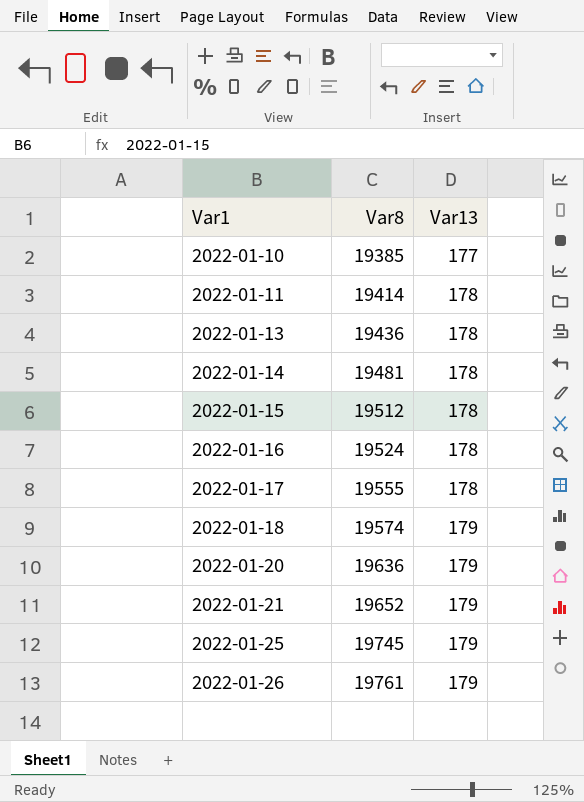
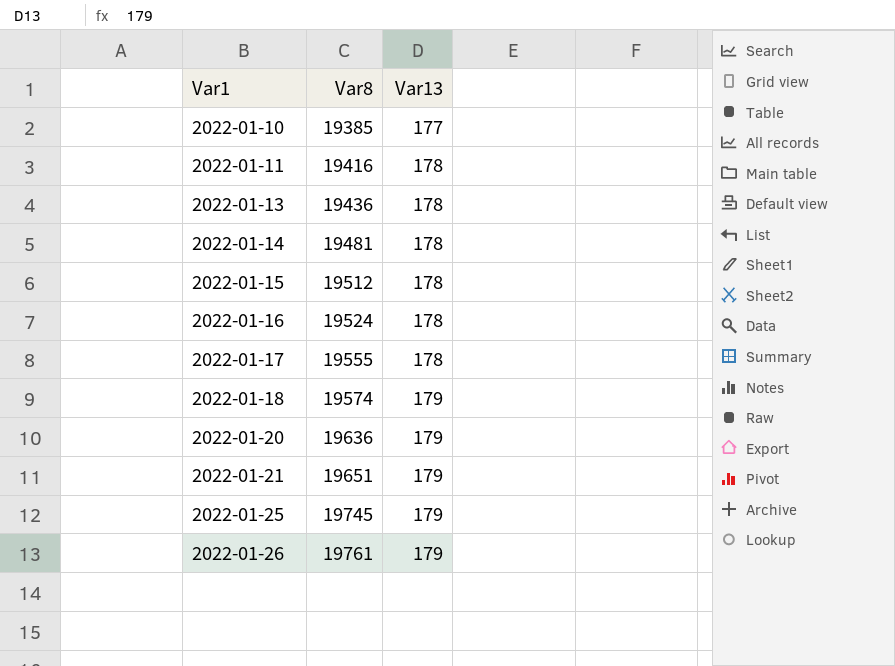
2022-01-11 | Var8: 19414 -> 19416
2022-01-21 | Var8: 19652 -> 19651

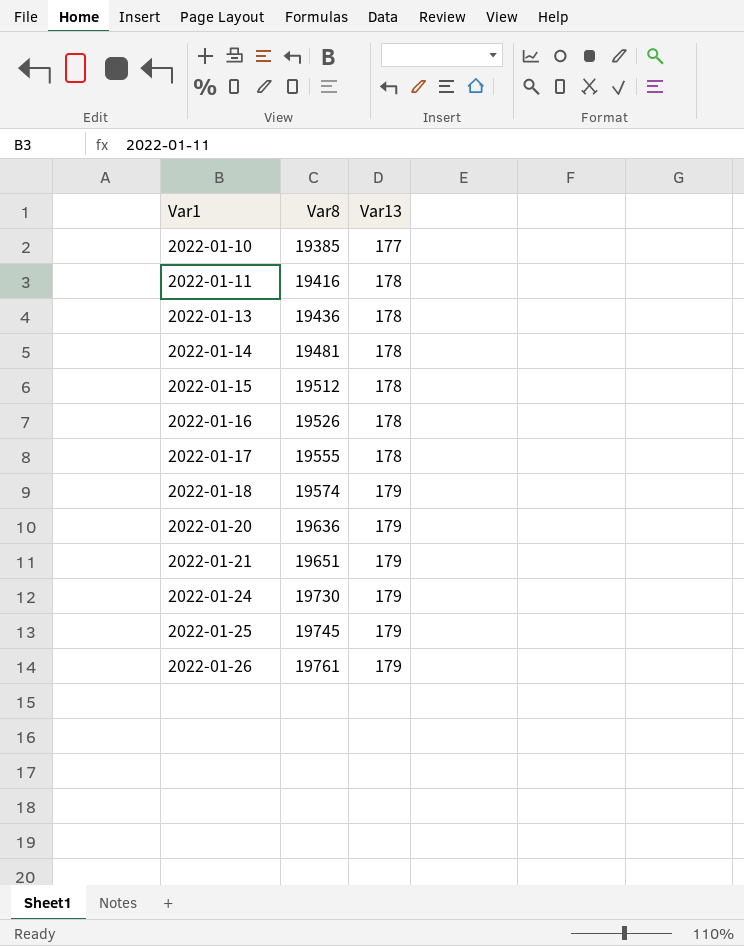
2022-01-16 | Var8: 19524 -> 19526
row 2022-01-24: none -> 19730 | 179

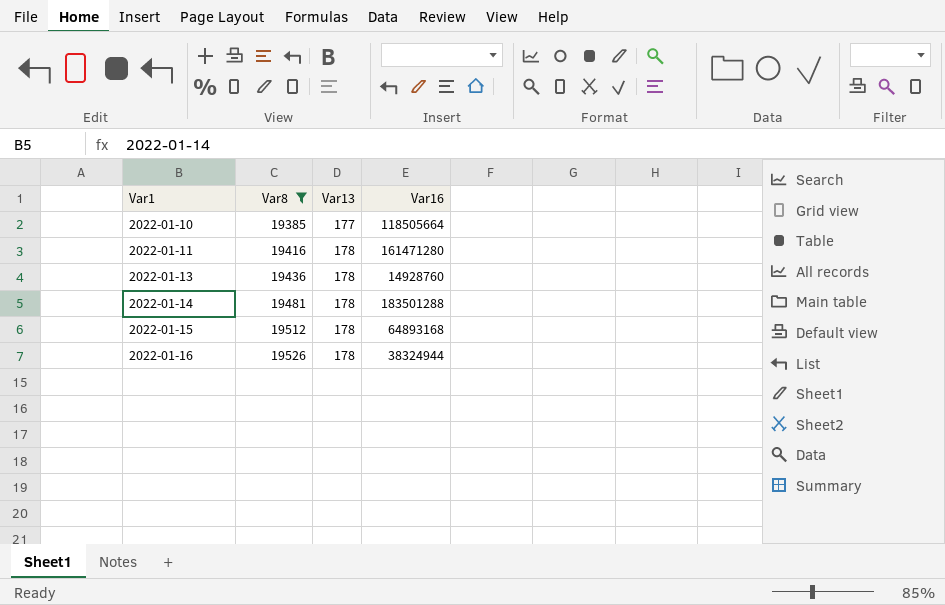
filter: none -> Var8 <= 19526
column Var16 | position: none -> 4

